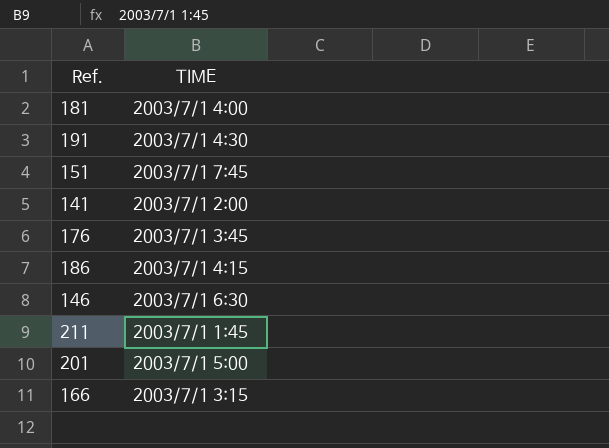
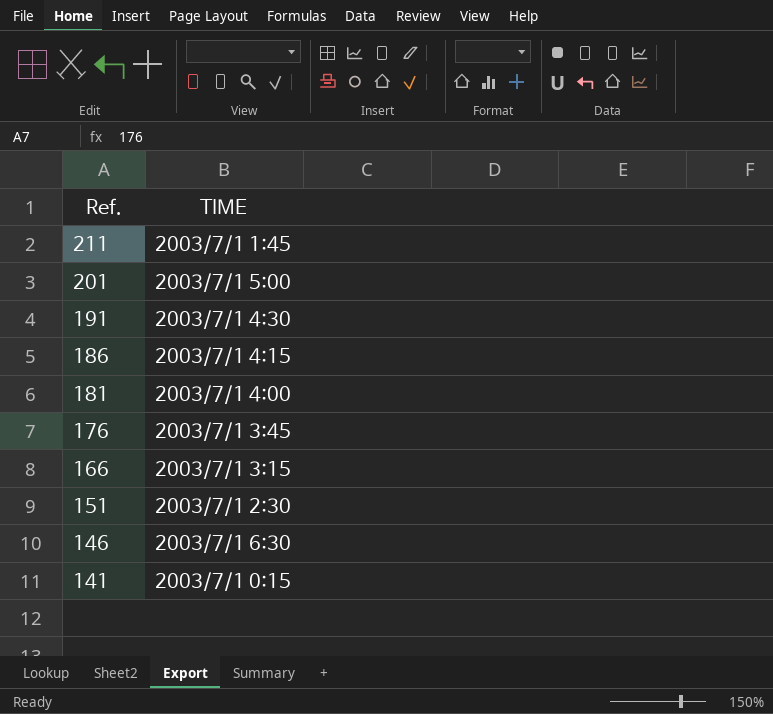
row order: none -> Ref. descending
151 | TIME: 2003/7/1 7:45 -> 2003/7/1 2:30
141 | TIME: 2003/7/1 2:00 -> 2003/7/1 0:15

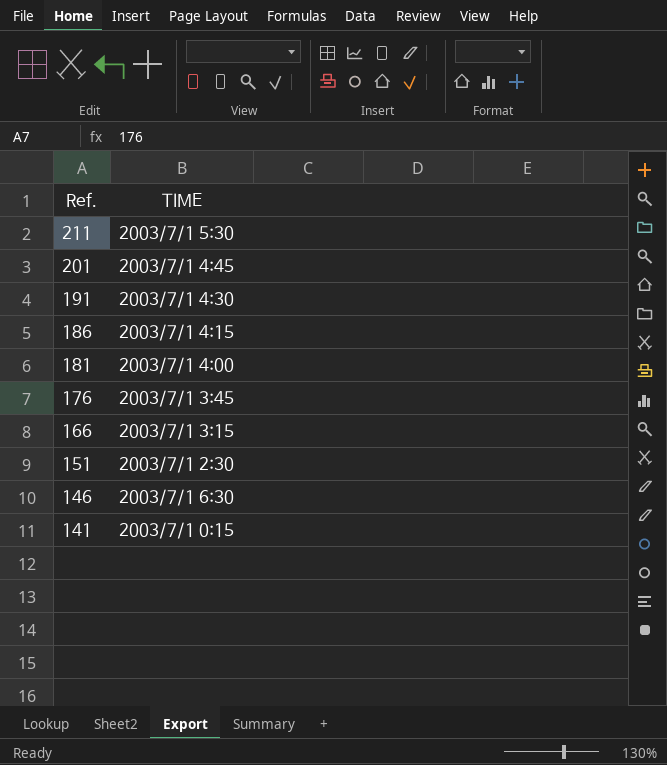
211 | TIME: 2003/7/1 1:45 -> 2003/7/1 5:30
201 | TIME: 2003/7/1 5:00 -> 2003/7/1 4:45

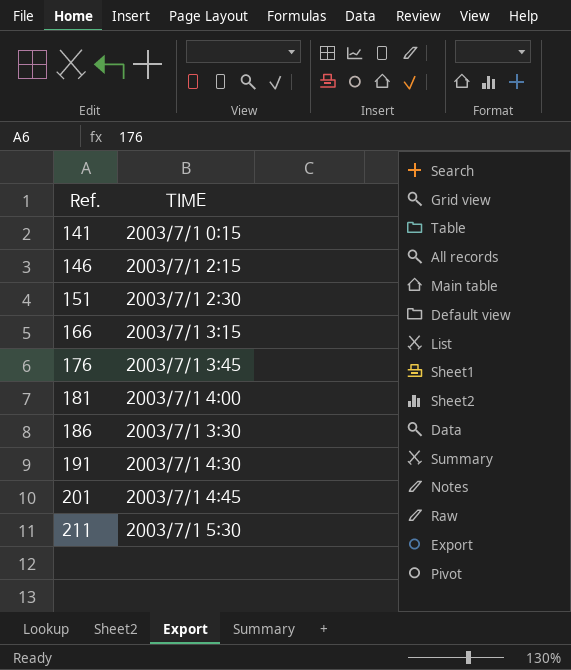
row order: Ref. descending -> Ref. ascending
146 | TIME: 2003/7/1 6:30 -> 2003/7/1 2:15
186 | TIME: 2003/7/1 4:15 -> 2003/7/1 3:30

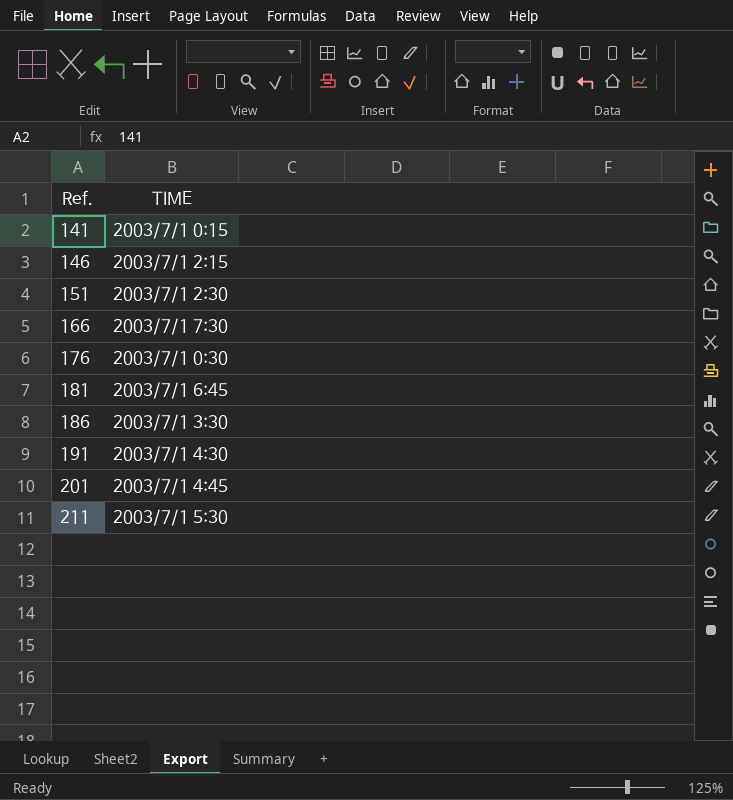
166 | TIME: 2003/7/1 3:15 -> 2003/7/1 7:30
176 | TIME: 2003/7/1 3:45 -> 2003/7/1 0:30
181 | TIME: 2003/7/1 4:00 -> 2003/7/1 6:45

